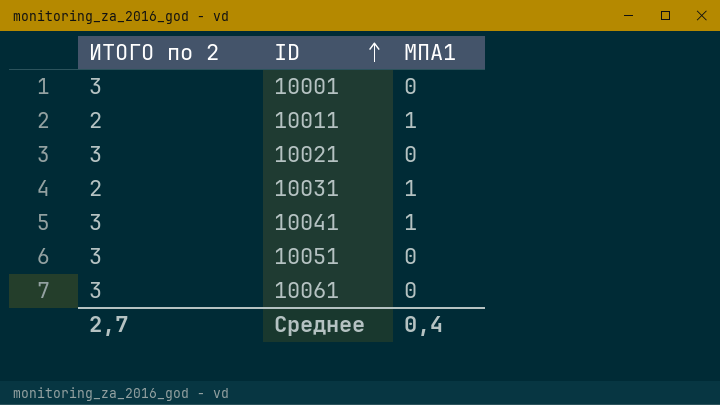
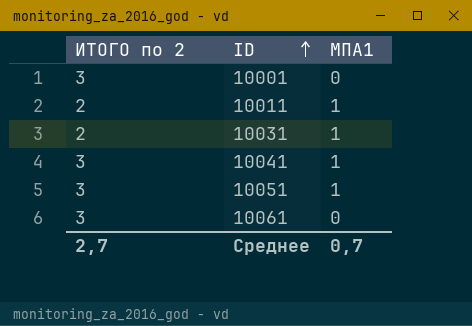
row 10021: 3 | 0 -> none
10051 | МПА1: 0 -> 1
Среднее | МПА1: 0,4 -> 0,7

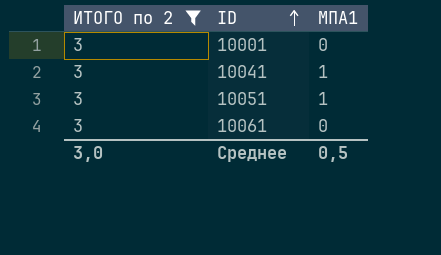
filter: none -> ИТОГО по 2 = 3
Среднее | ИТОГО по 2: 2,7 -> 3,0
Среднее | МПА1: 0,7 -> 0,5

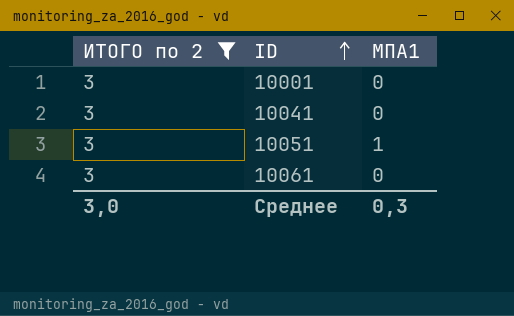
10041 | МПА1: 1 -> 0
Среднее | МПА1: 0,5 -> 0,3

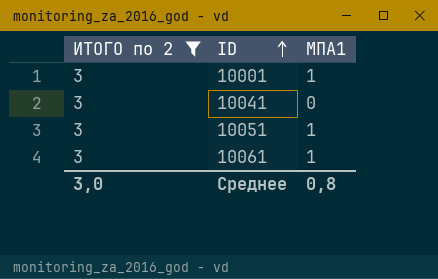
10001 | МПА1: 0 -> 1
10061 | МПА1: 0 -> 1
Среднее | МПА1: 0,3 -> 0,8

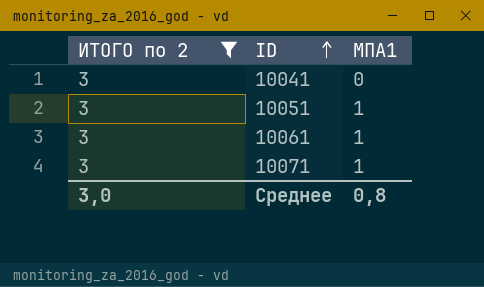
row 10001: 3 | 1 -> none
row 10071: none -> 3 | 1

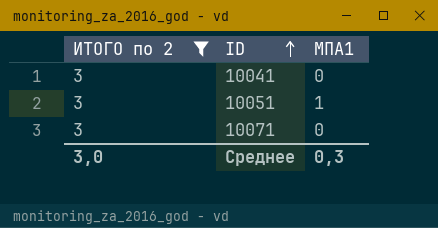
row 10061: 3 | 1 -> none
10071 | МПА1: 1 -> 0
Среднее | МПА1: 0,8 -> 0,3

